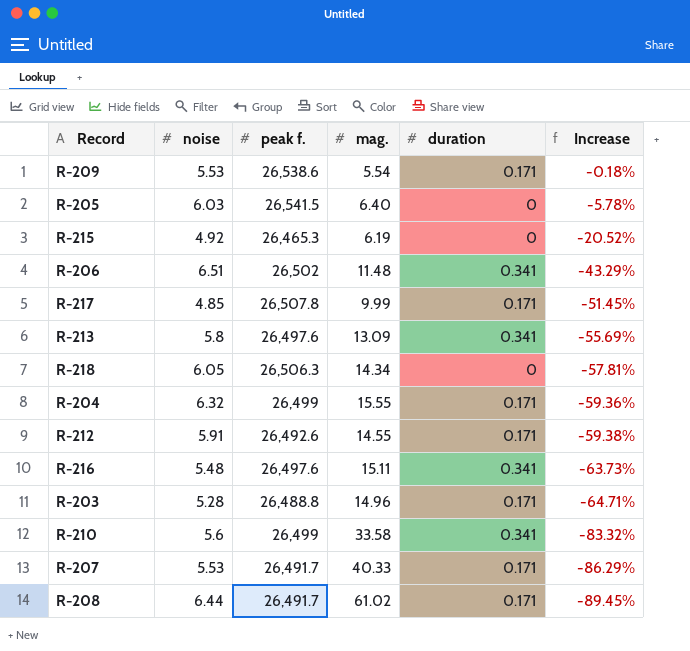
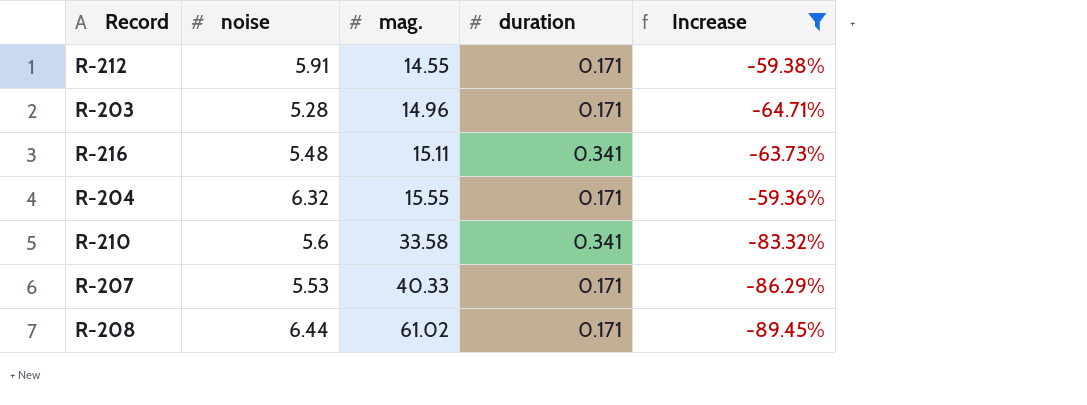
filter: none -> Increase <= -59.36%
row order: Increase descending -> mag. ascending
column peak f. | position: 3 -> none

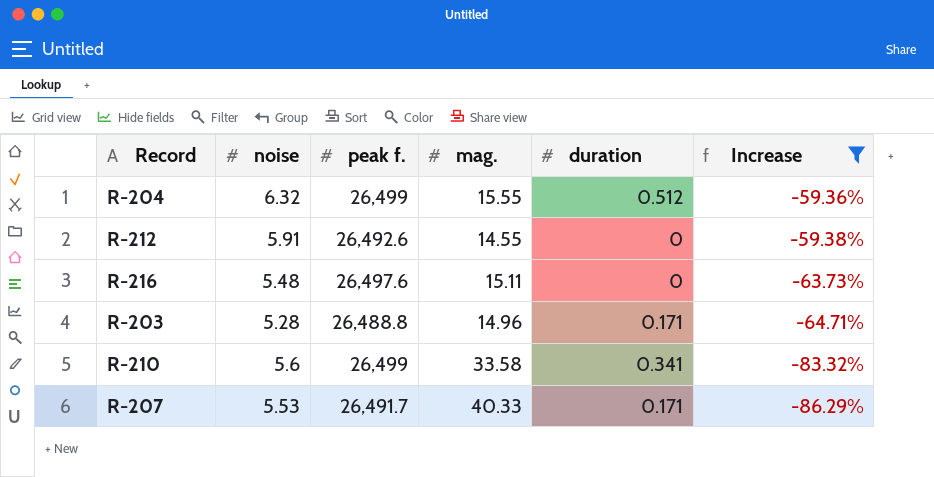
row order: mag. ascending -> Increase descending
column peak f. | position: none -> 3
row R-208: 6.44 | 61.02 | 0.171 | -89.45% -> none
R-204 | duration: 0.171 -> 0.512
R-212 | duration: 0.171 -> 0
R-216 | duration: 0.341 -> 0

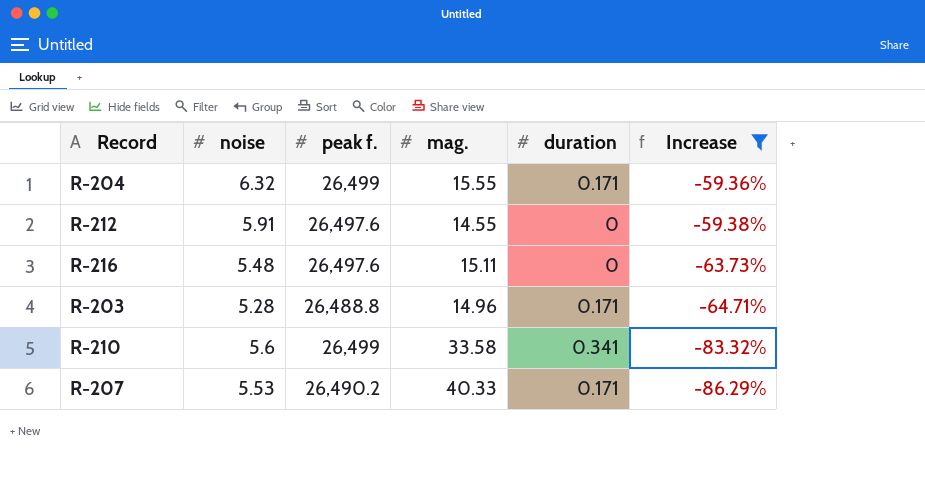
R-204 | duration: 0.512 -> 0.171
R-212 | peak f.: 26,492.6 -> 26,497.6
R-207 | peak f.: 26,491.7 -> 26,490.2

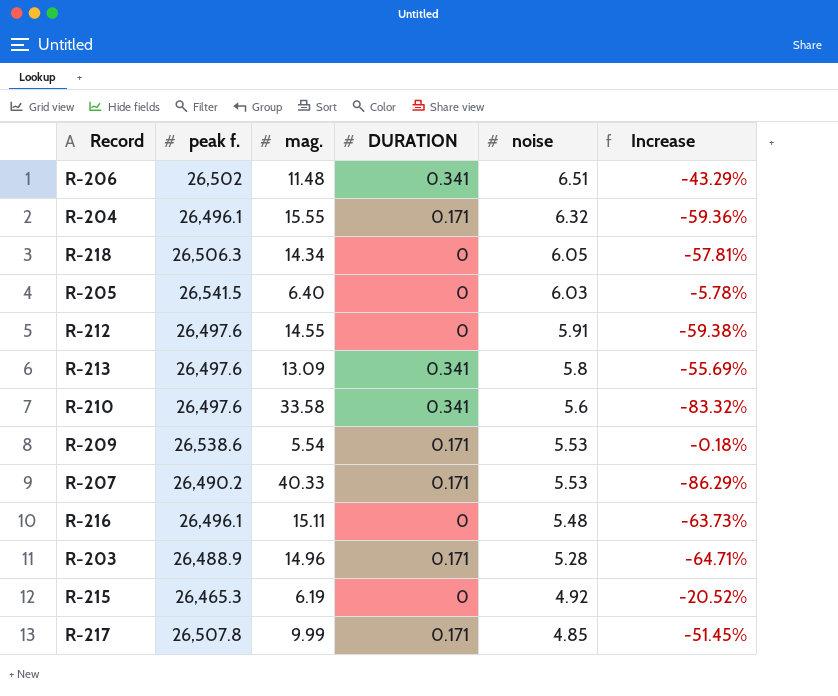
filter: Increase <= -59.36% -> none
row order: Increase descending -> noise descending
column name: duration -> DURATION
column noise | position: 2 -> 5
R-204 | peak f.: 26,499 -> 26,496.1
R-210 | peak f.: 26,499 -> 26,497.6
R-216 | peak f.: 26,497.6 -> 26,496.1
R-203 | peak f.: 26,488.8 -> 26,488.9

